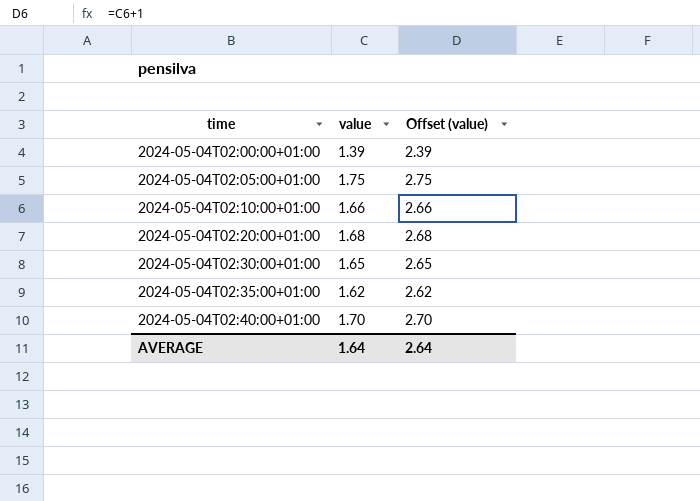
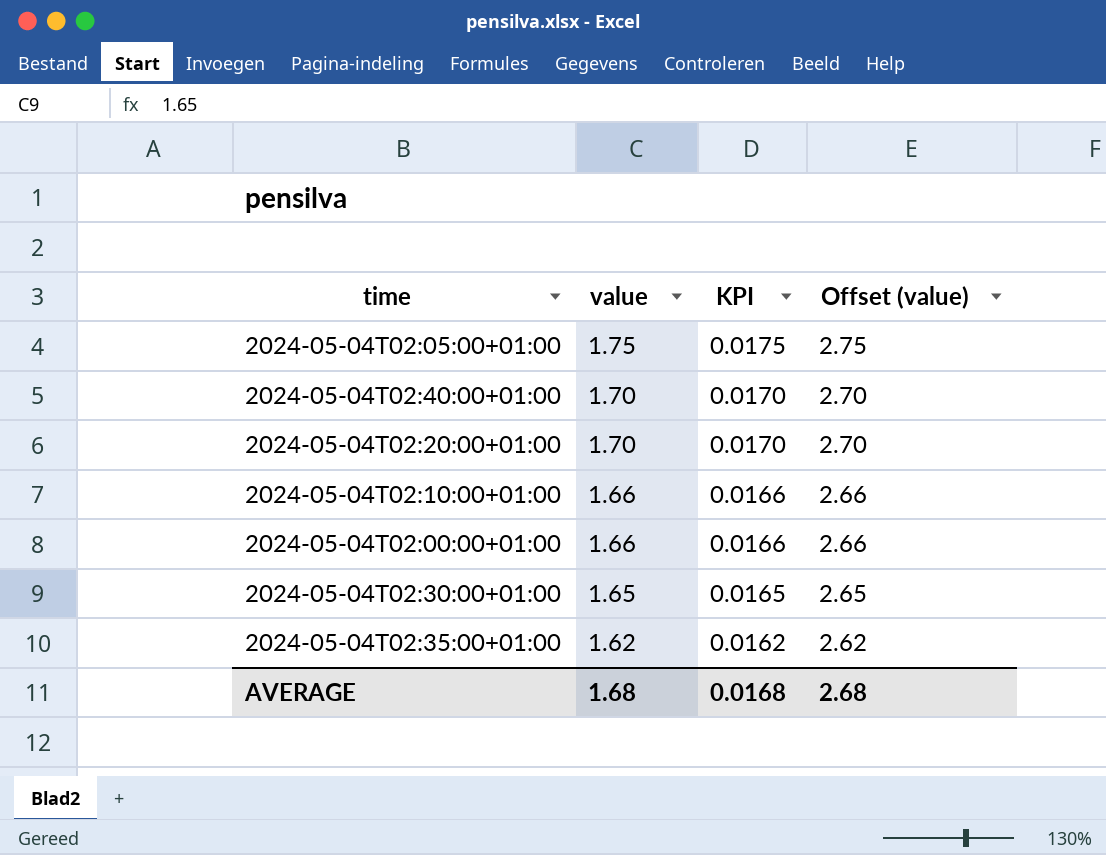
row order: time ascending -> value descending
column KPI | formula: none -> [value] * 0.01
2024-05-04T02:20:00+01:00 | value: 1.68 -> 1.70
2024-05-04T02:20:00+01:00 | Offset (value): 2.68 -> 2.70
2024-05-04T02:00:00+01:00 | value: 1.39 -> 1.66
2024-05-04T02:00:00+01:00 | Offset (value): 2.39 -> 2.66
AVERAGE | value: 1.64 -> 1.68
AVERAGE | Offset (value): 2.64 -> 2.68

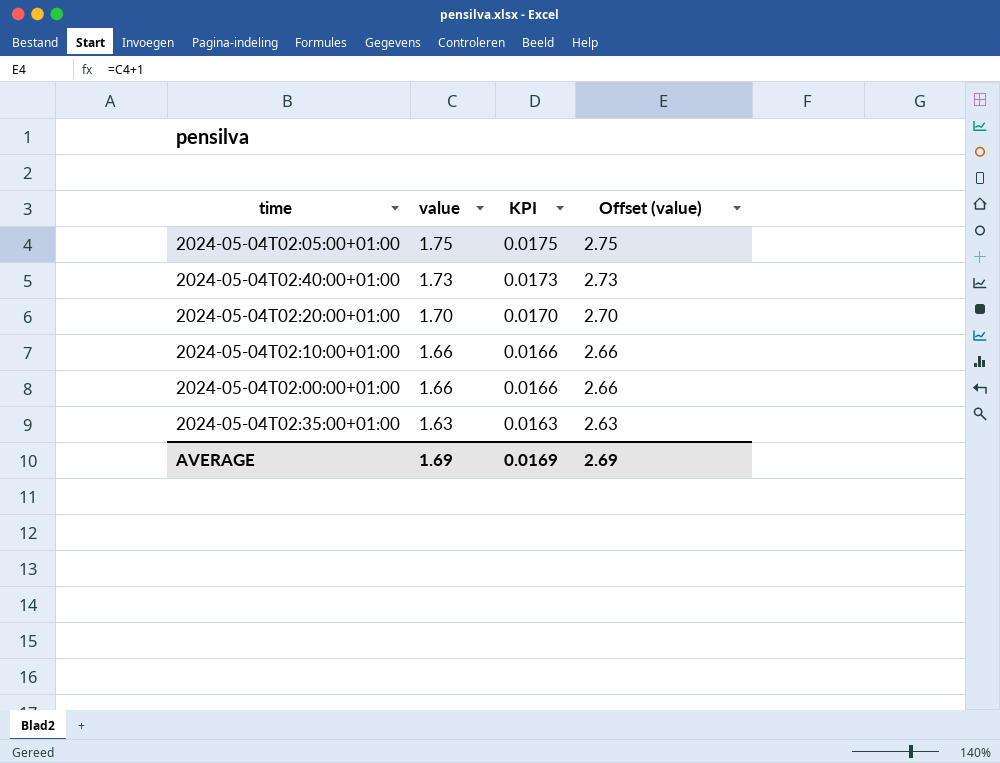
row 2024-05-04T02:30:00+01:00: 1.65 | 0.0165 | 2.65 -> none
2024-05-04T02:40:00+01:00 | value: 1.70 -> 1.73
2024-05-04T02:40:00+01:00 | KPI: 0.0170 -> 0.0173
2024-05-04T02:40:00+01:00 | Offset (value): 2.70 -> 2.73
2024-05-04T02:35:00+01:00 | value: 1.62 -> 1.63
2024-05-04T02:35:00+01:00 | KPI: 0.0162 -> 0.0163
2024-05-04T02:35:00+01:00 | Offset (value): 2.62 -> 2.63
AVERAGE | value: 1.68 -> 1.69
AVERAGE | KPI: 0.0168 -> 0.0169
AVERAGE | Offset (value): 2.68 -> 2.69

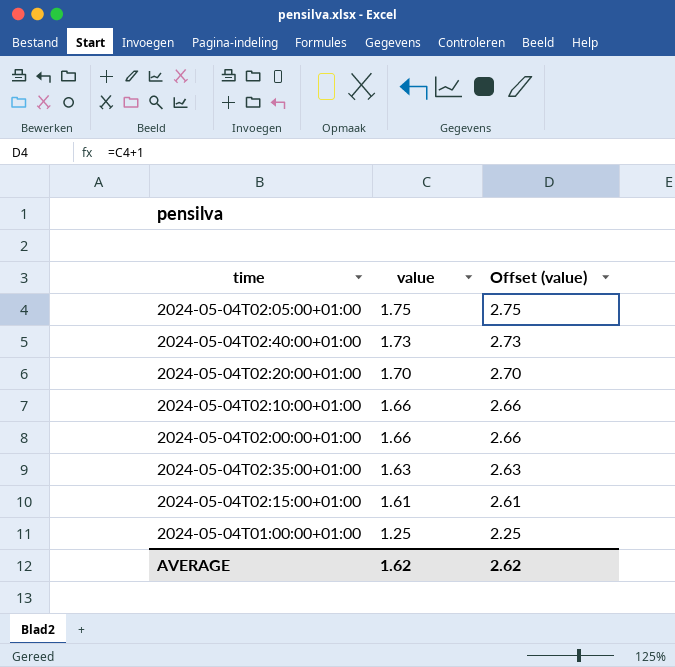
column KPI | formula: [value] * 0.01 -> none
row 2024-05-04T02:15:00+01:00: none -> 1.61 | 2.61
row 2024-05-04T01:00:00+01:00: none -> 1.25 | 2.25
AVERAGE | value: 1.69 -> 1.62
AVERAGE | Offset (value): 2.69 -> 2.62

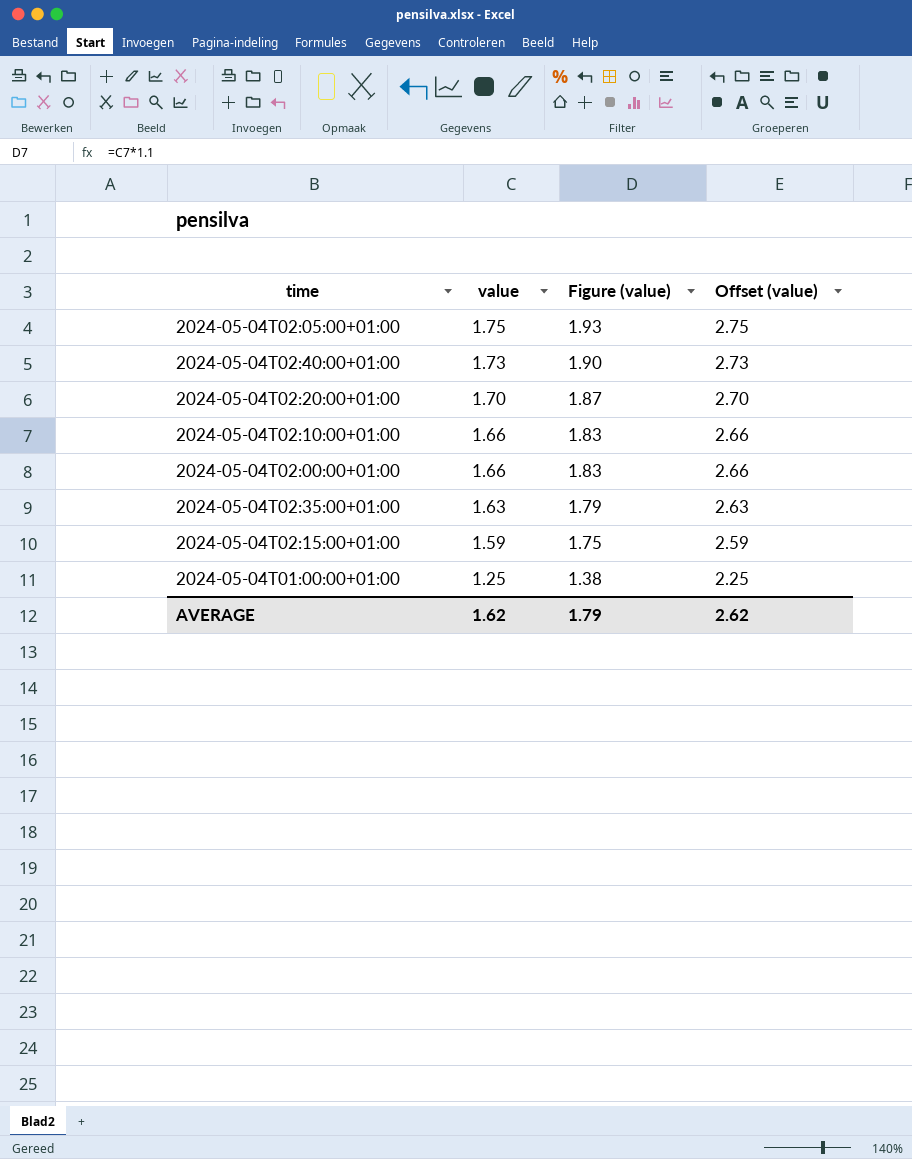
column Figure (value) | formula: none -> [value] * 1.1
2024-05-04T02:15:00+01:00 | value: 1.61 -> 1.59
2024-05-04T02:15:00+01:00 | Offset (value): 2.61 -> 2.59

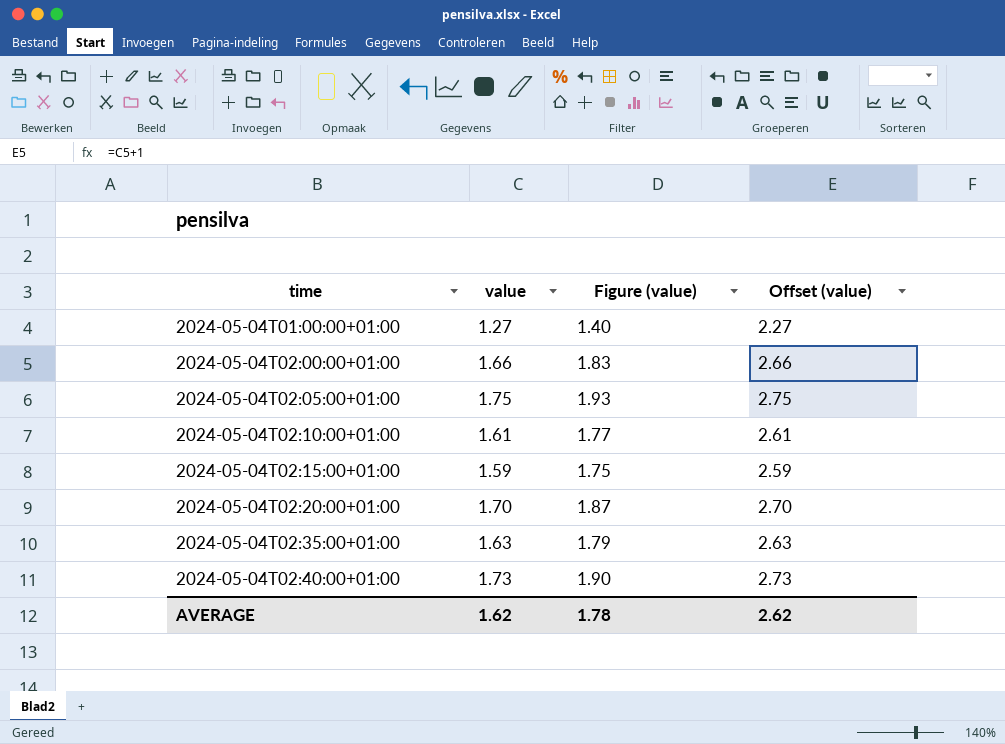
row order: value descending -> time ascending
2024-05-04T01:00:00+01:00 | value: 1.25 -> 1.27
2024-05-04T01:00:00+01:00 | Figure (value): 1.38 -> 1.40
2024-05-04T01:00:00+01:00 | Offset (value): 2.25 -> 2.27
2024-05-04T02:10:00+01:00 | value: 1.66 -> 1.61
2024-05-04T02:10:00+01:00 | Figure (value): 1.83 -> 1.77
2024-05-04T02:10:00+01:00 | Offset (value): 2.66 -> 2.61
AVERAGE | Figure (value): 1.79 -> 1.78

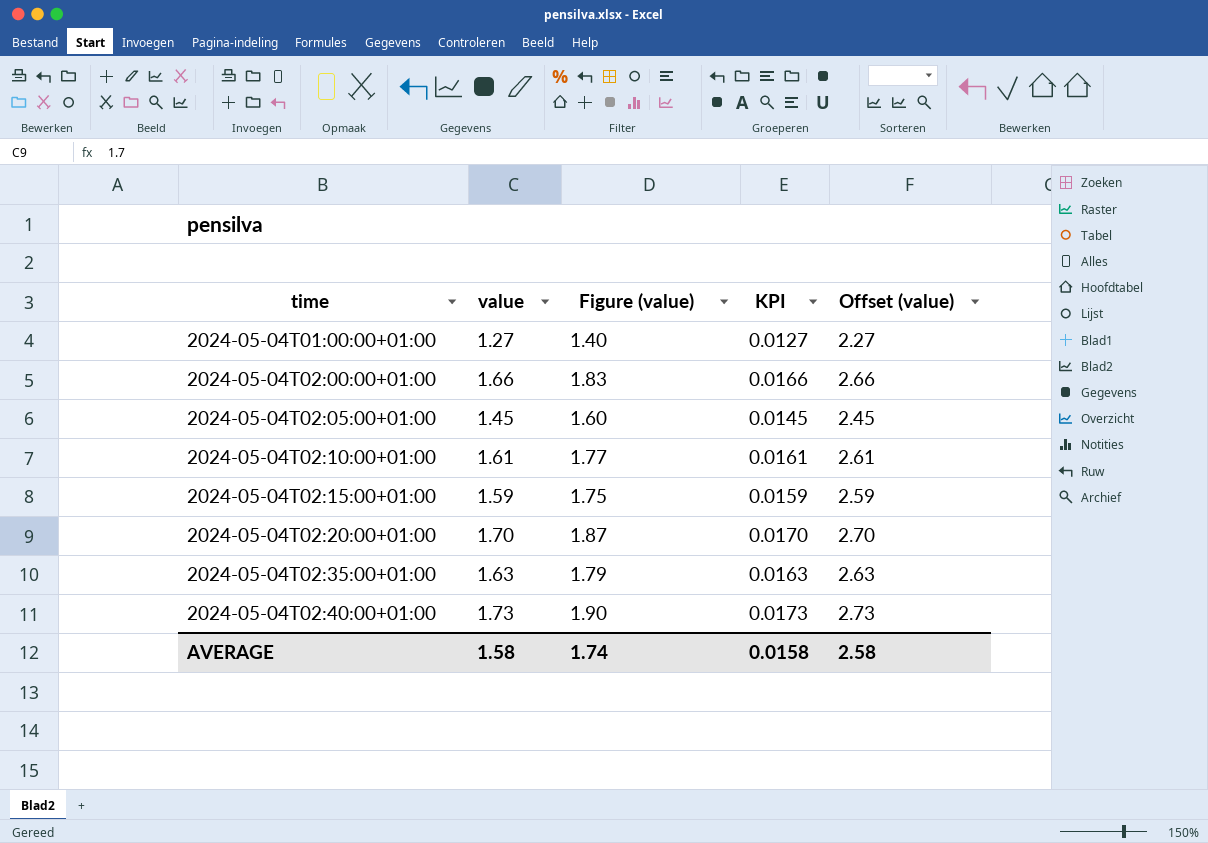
column KPI | formula: none -> [value] * 0.01
2024-05-04T02:05:00+01:00 | value: 1.75 -> 1.45
2024-05-04T02:05:00+01:00 | Figure (value): 1.93 -> 1.60
2024-05-04T02:05:00+01:00 | Offset (value): 2.75 -> 2.45
AVERAGE | value: 1.62 -> 1.58
AVERAGE | Figure (value): 1.78 -> 1.74
AVERAGE | Offset (value): 2.62 -> 2.58

